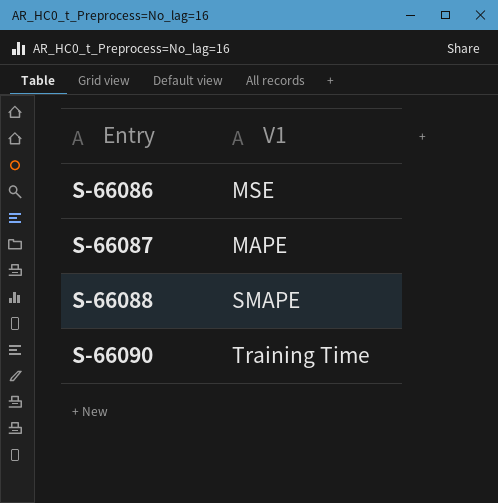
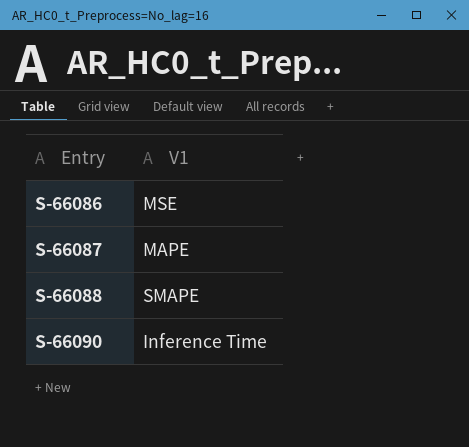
S-66090 | V1: Training Time -> Inference Time

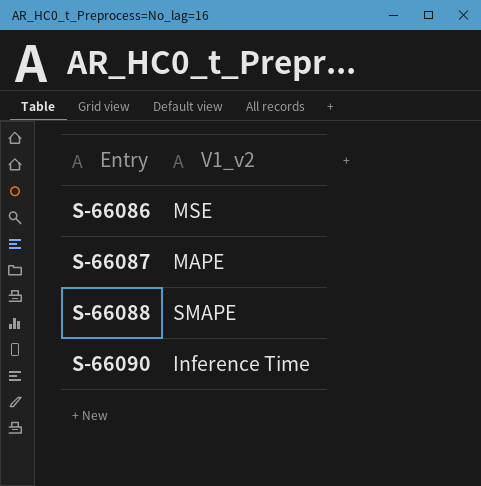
column name: V1 -> V1_v2

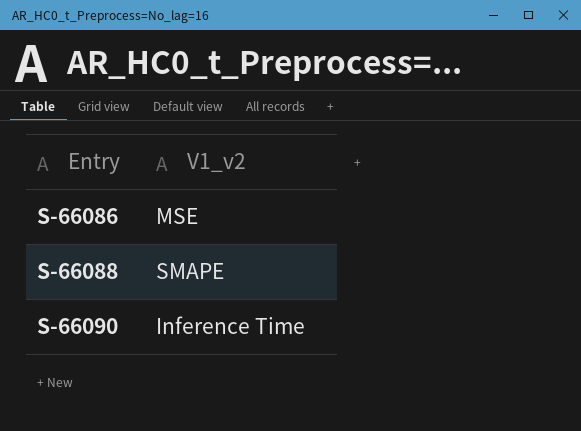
row S-66087: MAPE -> none

